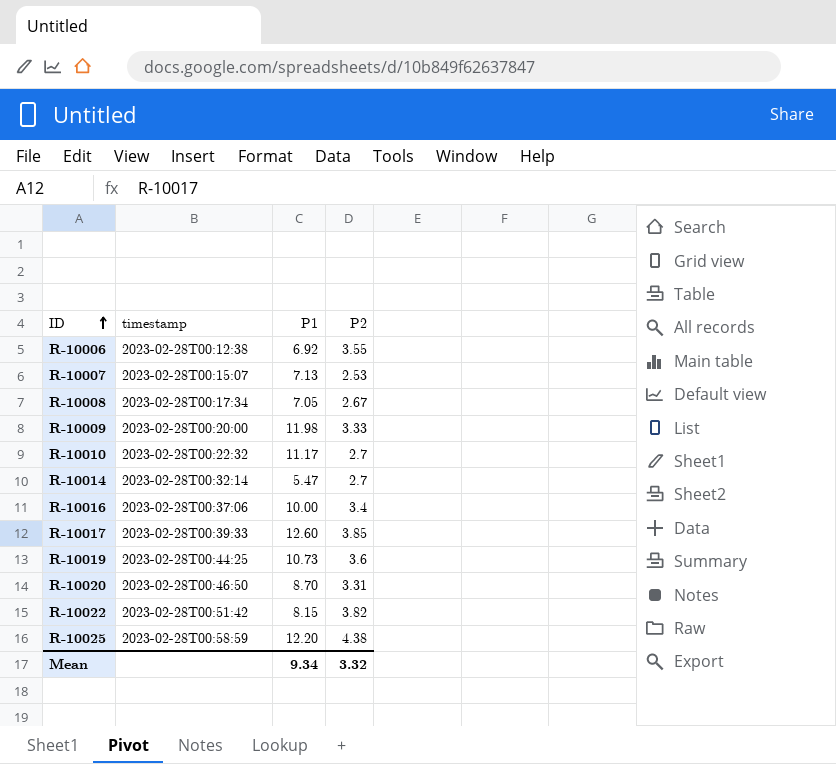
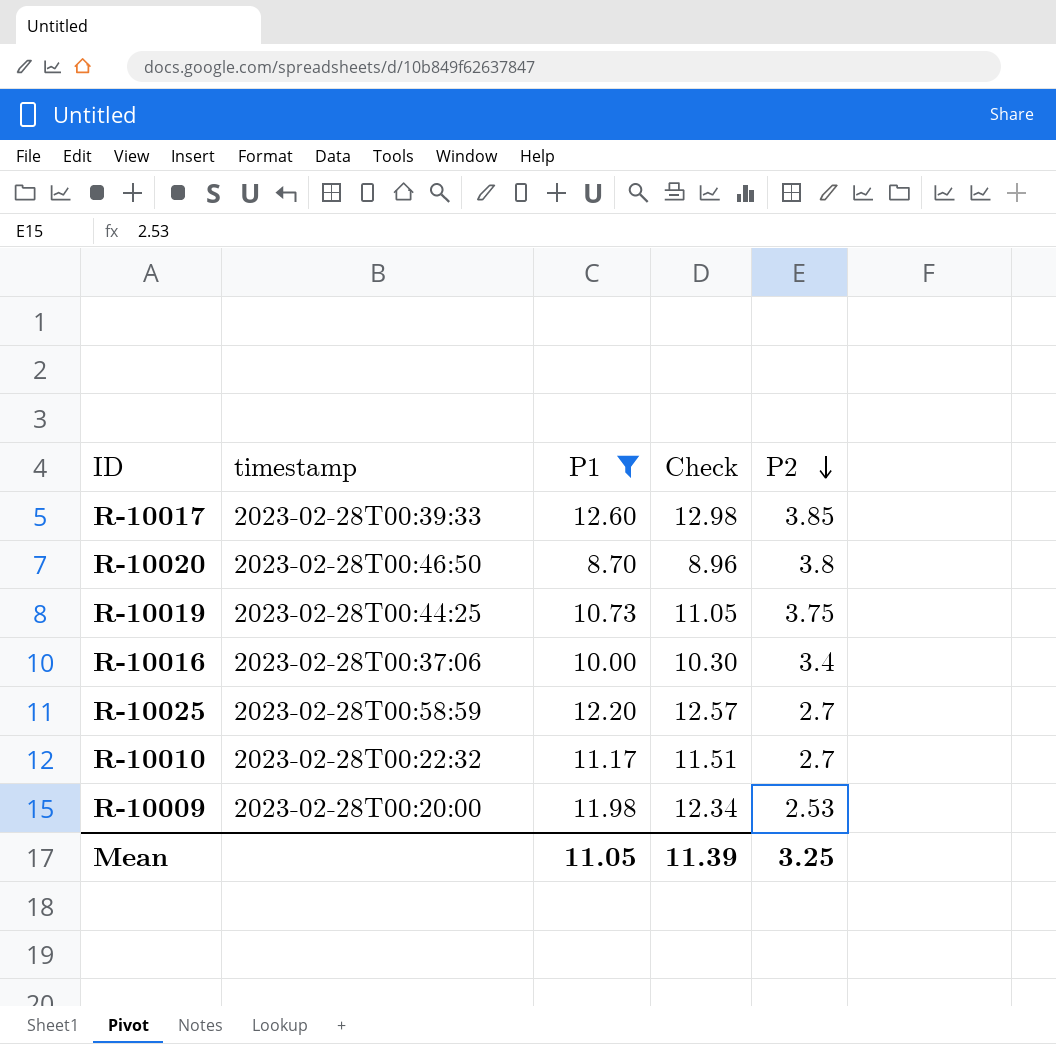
filter: none -> P1 >= 8.70
row order: ID ascending -> P2 descending
column Check | formula: none -> [P1] * 1.03
R-10020 | P2: 3.31 -> 3.8
R-10019 | P2: 3.6 -> 3.75
R-10025 | P2: 4.38 -> 2.7
R-10009 | P2: 3.33 -> 2.53
Mean | P1: 9.34 -> 11.05
Mean | P2: 3.32 -> 3.25

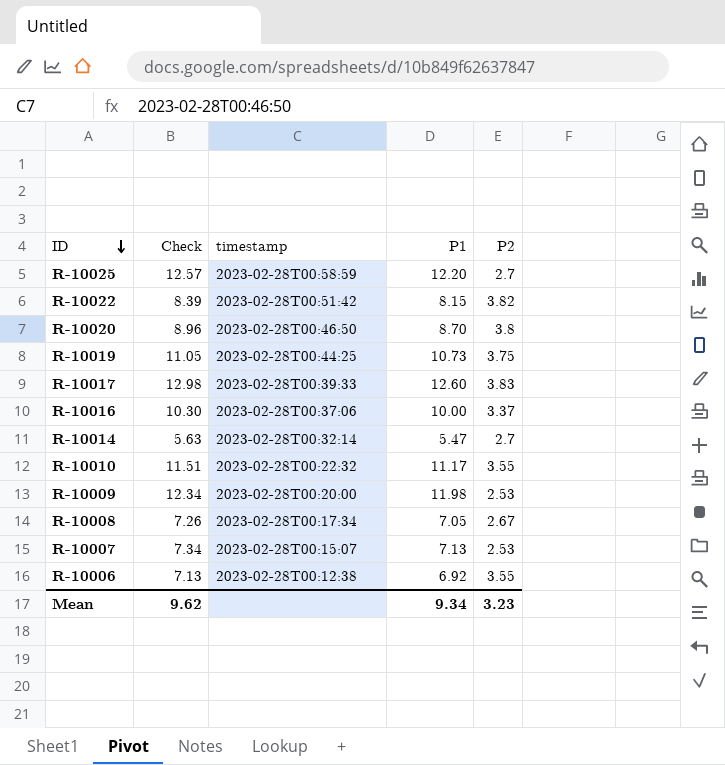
filter: P1 >= 8.70 -> none
row order: P2 descending -> ID descending
column Check | position: 4 -> 2
R-10017 | P2: 3.85 -> 3.83
R-10016 | P2: 3.4 -> 3.37
R-10010 | P2: 2.7 -> 3.55
Mean | Check: 11.39 -> 9.62
Mean | P1: 11.05 -> 9.34
Mean | P2: 3.25 -> 3.23

